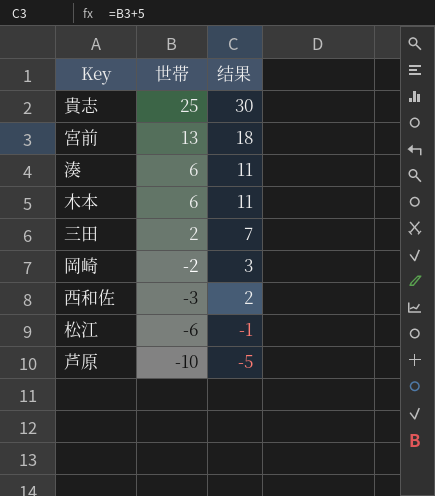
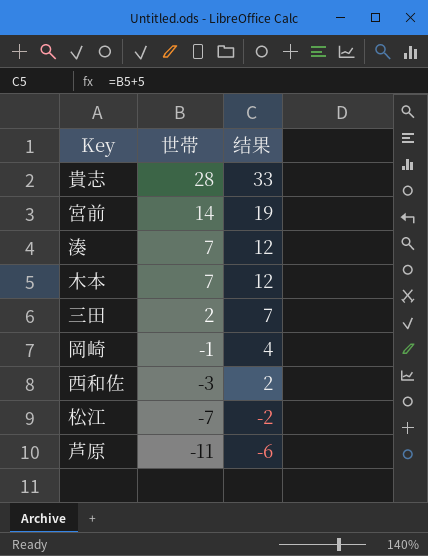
貴志 | 世帯: 25 -> 28
貴志 | 结果: 30 -> 33
宮前 | 世帯: 13 -> 14
宮前 | 结果: 18 -> 19
湊 | 世帯: 6 -> 7
湊 | 结果: 11 -> 12
木本 | 世帯: 6 -> 7
木本 | 结果: 11 -> 12
岡崎 | 世帯: -2 -> -1
岡崎 | 结果: 3 -> 4
松江 | 世帯: -6 -> -7
松江 | 结果: -1 -> -2
芦原 | 世帯: -10 -> -11
芦原 | 结果: -5 -> -6

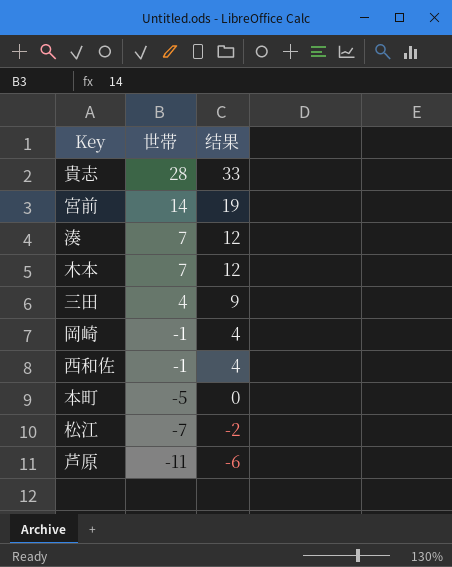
三田 | 世帯: 2 -> 4
三田 | 结果: 7 -> 9
西和佐 | 世帯: -3 -> -1
西和佐 | 结果: 2 -> 4
row 本町: none -> -5 | 0

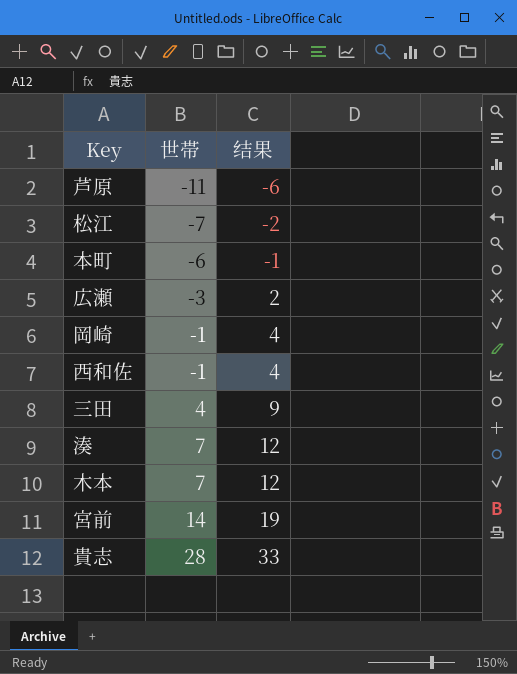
row order: 世帯 descending -> 世帯 ascending
本町 | 世帯: -5 -> -6
本町 | 结果: 0 -> -1
row 広瀬: none -> -3 | 2

